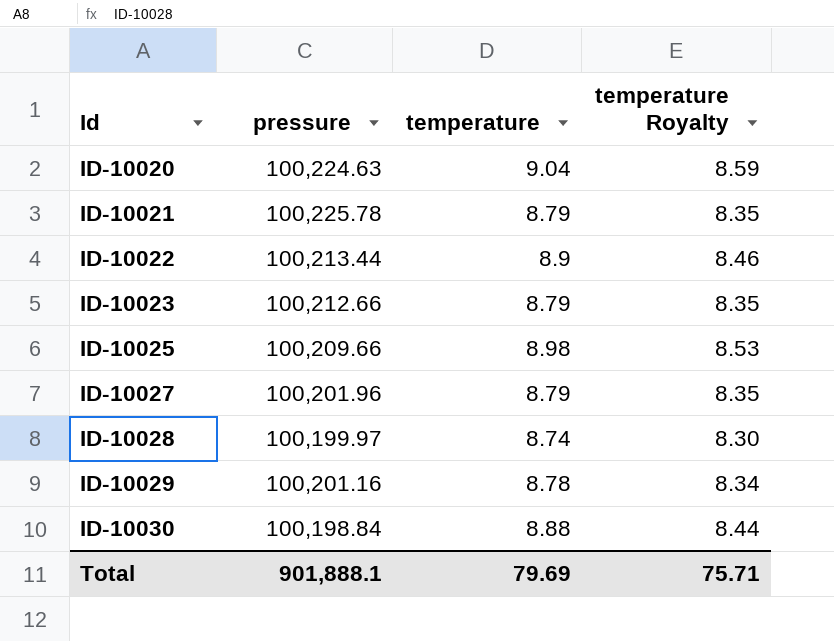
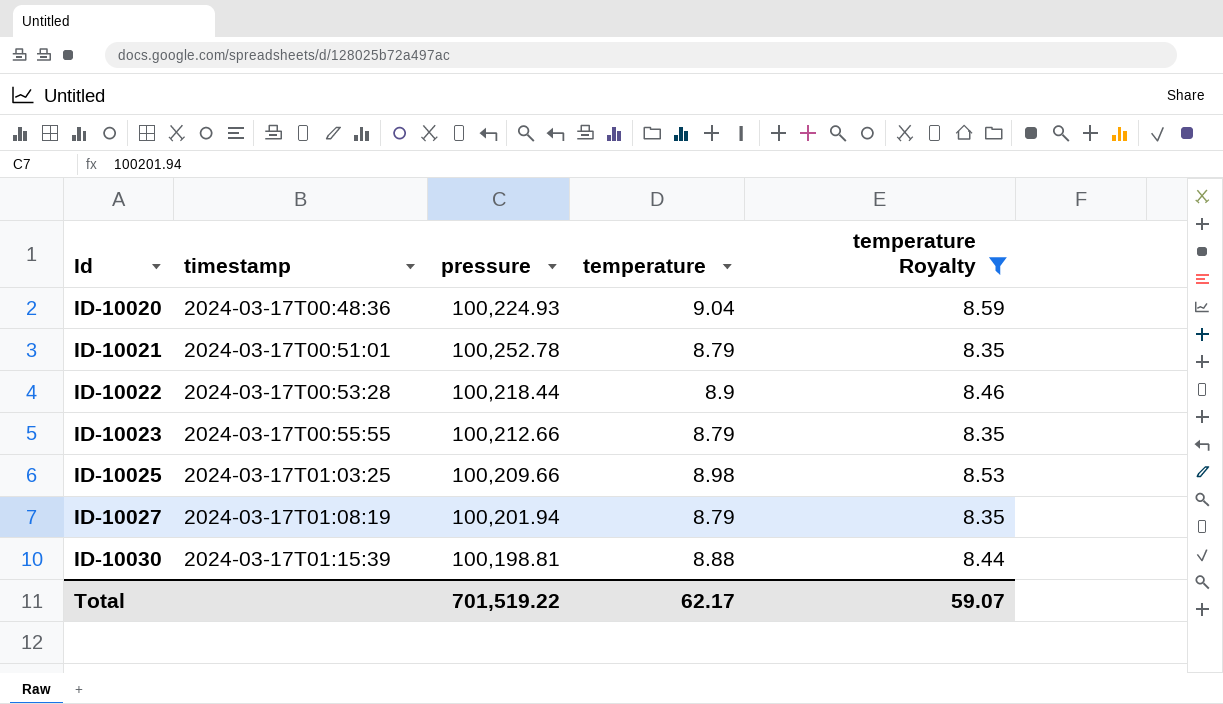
filter: none -> temperature Royalty >= 8.35
column timestamp | position: none -> 2
ID-10020 | pressure: 100,224.63 -> 100,224.93
ID-10021 | pressure: 100,225.78 -> 100,252.78
ID-10022 | pressure: 100,213.44 -> 100,218.44
ID-10027 | pressure: 100,201.96 -> 100,201.94
ID-10030 | pressure: 100,198.84 -> 100,198.81
Total | pressure: 901,888.1 -> 701,519.22
Total | temperature: 79.69 -> 62.17
Total | temperature Royalty: 75.71 -> 59.07

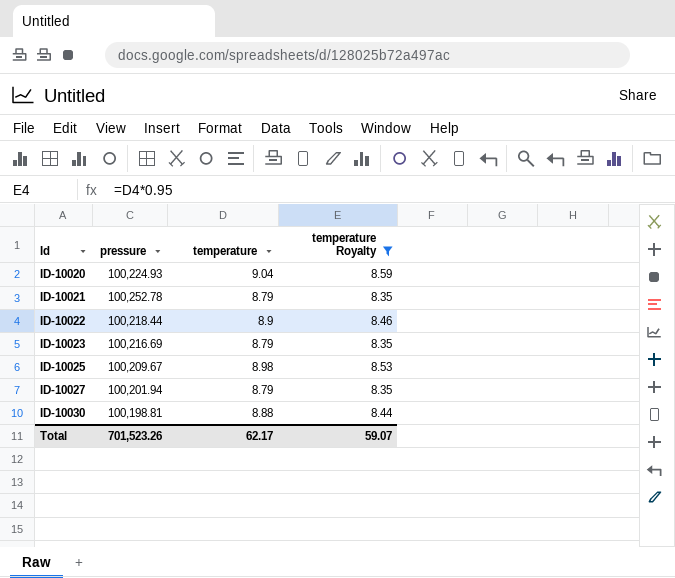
column timestamp | position: 2 -> none
ID-10023 | pressure: 100,212.66 -> 100,216.69
ID-10025 | pressure: 100,209.66 -> 100,209.67
Total | pressure: 701,519.22 -> 701,523.26

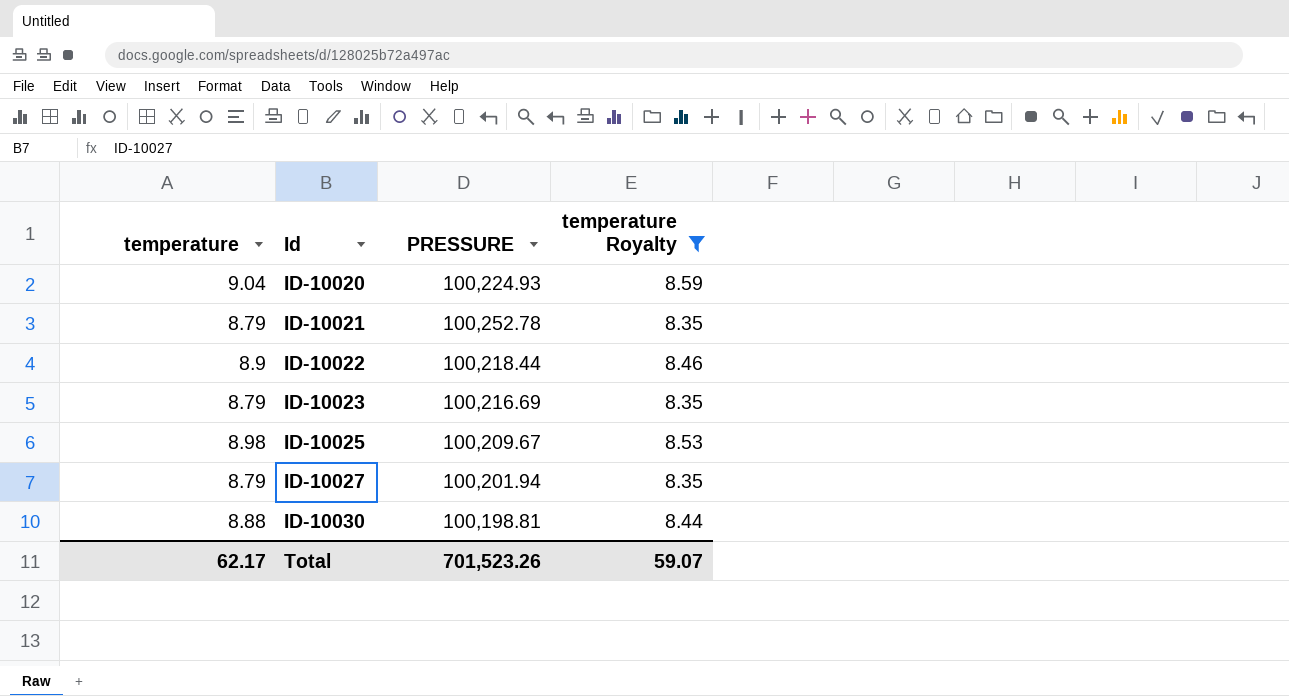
column temperature | position: 3 -> 1
column name: pressure -> PRESSURE

